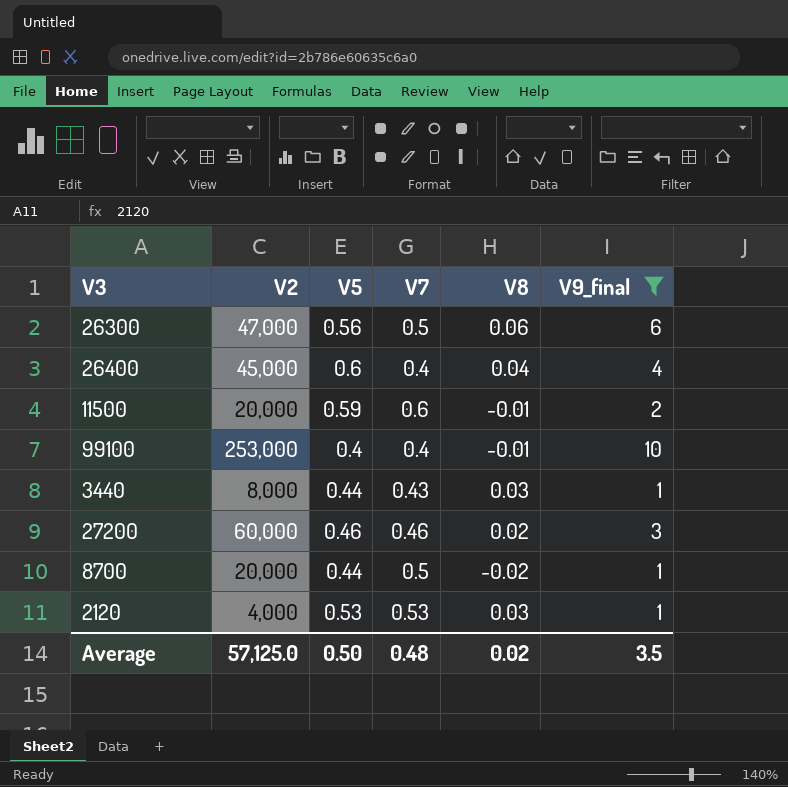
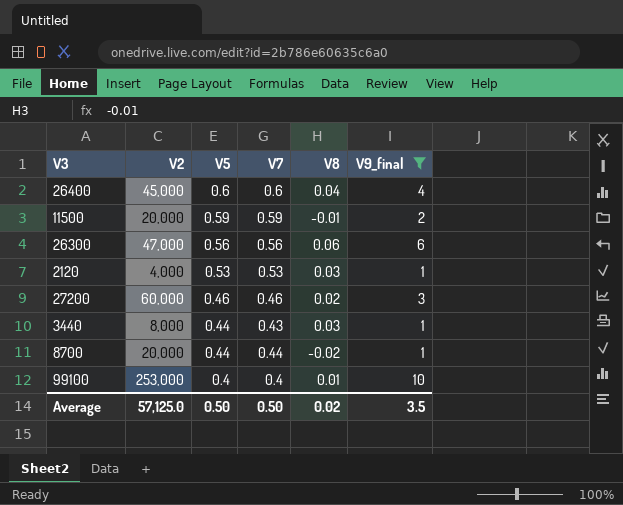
row order: none -> V5 descending
26400 | V7: 0.4 -> 0.6
11500 | V7: 0.6 -> 0.59
26300 | V7: 0.5 -> 0.56
8700 | V7: 0.5 -> 0.44
99100 | V8: -0.01 -> 0.01
Average | V7: 0.48 -> 0.50

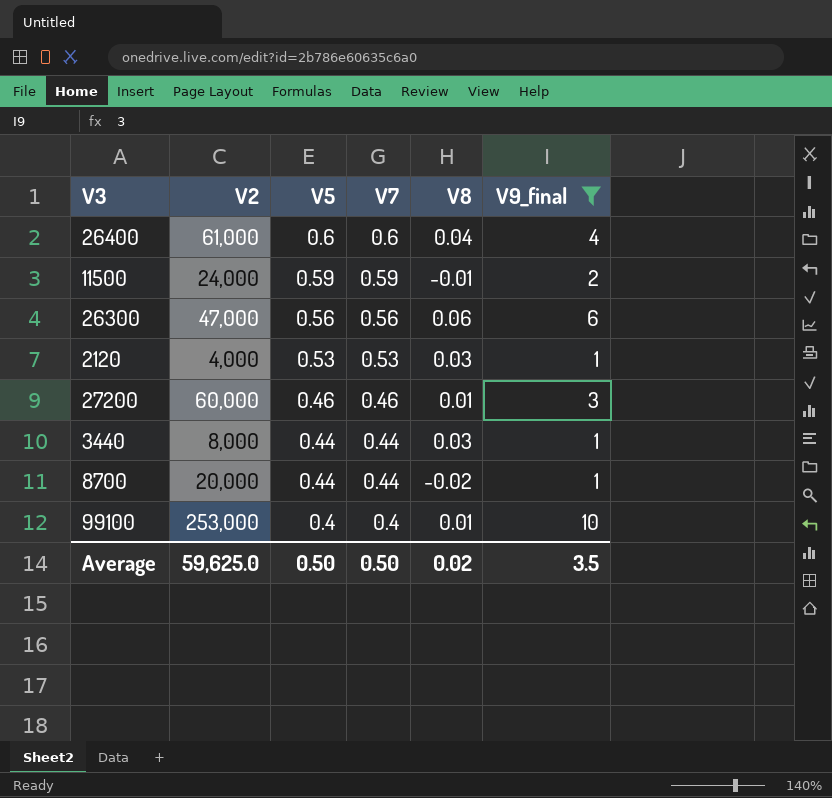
26400 | V2: 45,000 -> 61,000
11500 | V2: 20,000 -> 24,000
27200 | V8: 0.02 -> 0.01
3440 | V7: 0.43 -> 0.44
Average | V2: 57,125.0 -> 59,625.0

